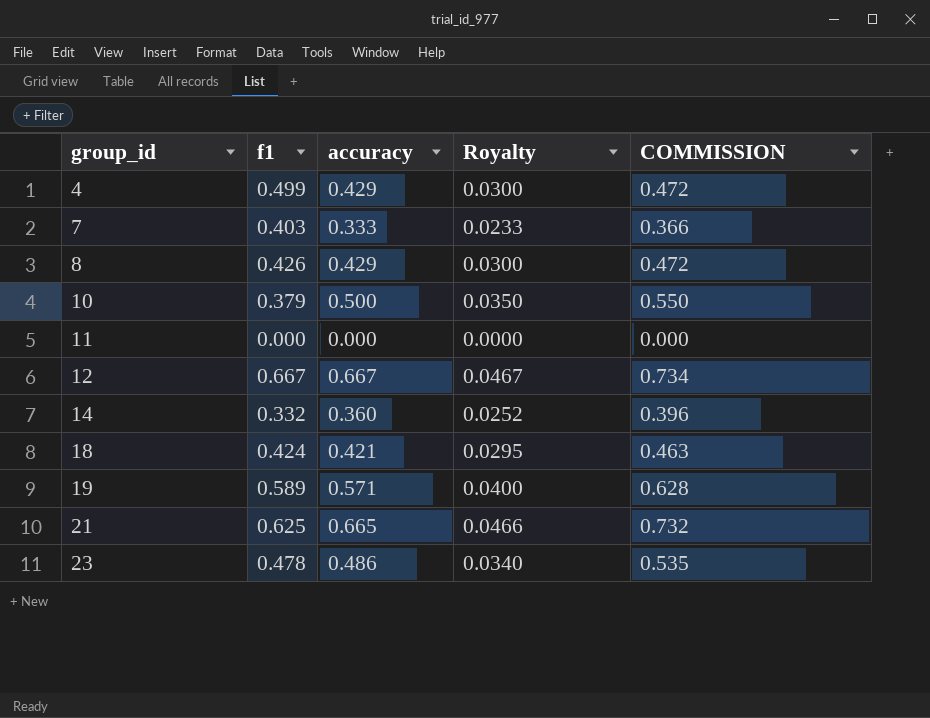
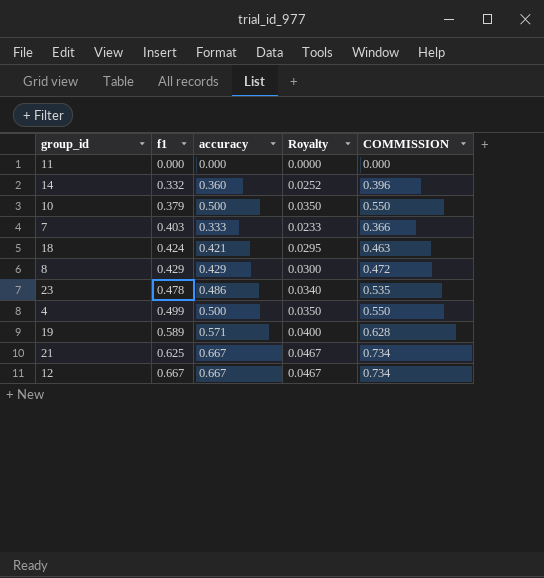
row order: group_id ascending -> f1 ascending
8 | f1: 0.426 -> 0.429
4 | accuracy: 0.429 -> 0.500
4 | Royalty: 0.0300 -> 0.0350
4 | COMMISSION: 0.472 -> 0.550
21 | accuracy: 0.665 -> 0.667
21 | Royalty: 0.0466 -> 0.0467
21 | COMMISSION: 0.732 -> 0.734

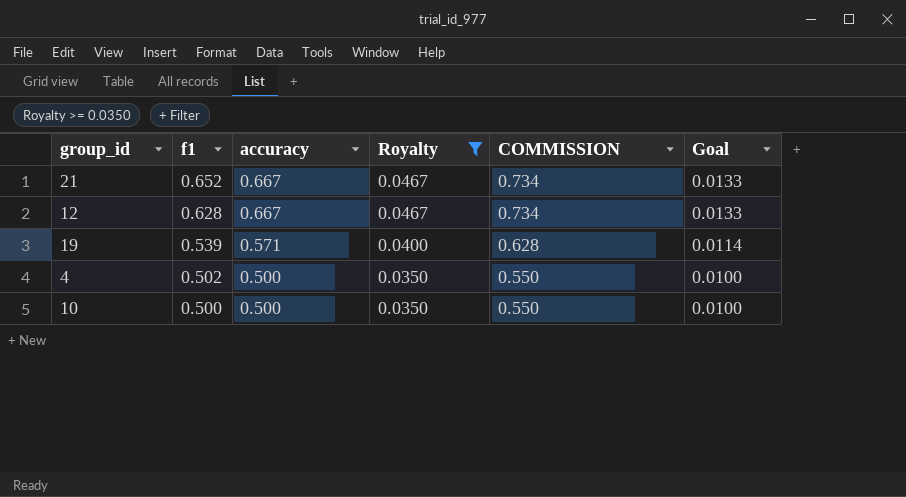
filter: none -> Royalty >= 0.0350
row order: f1 ascending -> f1 descending
column Goal | formula: none -> [accuracy] * 0.02
21 | f1: 0.625 -> 0.652
12 | f1: 0.667 -> 0.628
19 | f1: 0.589 -> 0.539
4 | f1: 0.499 -> 0.502
10 | f1: 0.379 -> 0.500

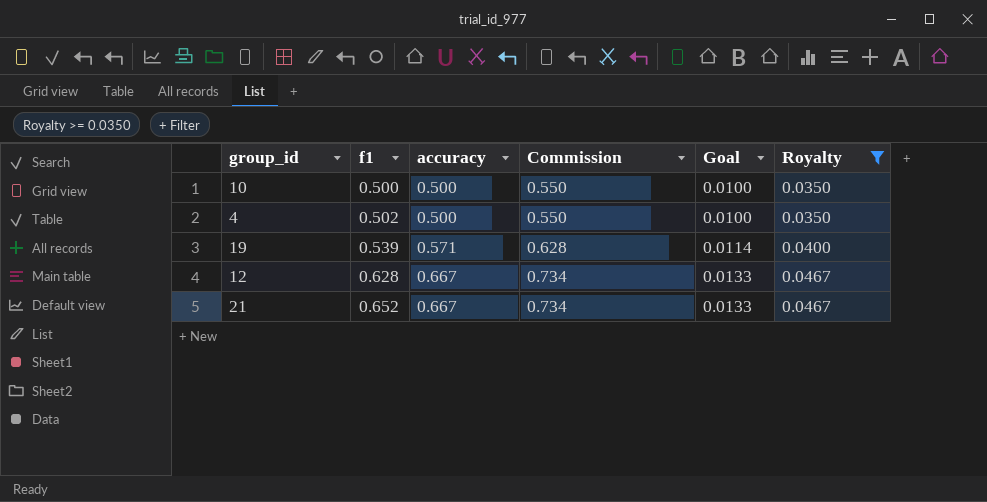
row order: f1 descending -> f1 ascending
column name: COMMISSION -> Commission
column Royalty | position: 4 -> 6

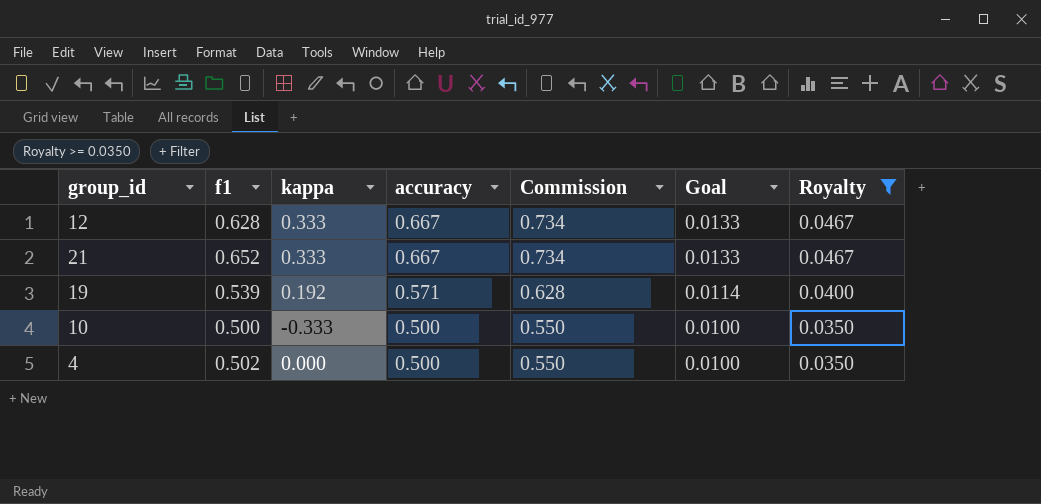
row order: f1 ascending -> accuracy descending
column kappa | position: none -> 3

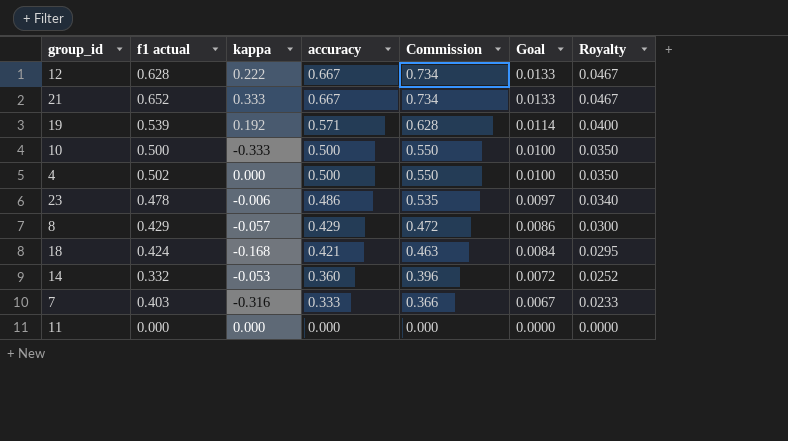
filter: Royalty >= 0.0350 -> none
column name: f1 -> f1 actual
12 | kappa: 0.333 -> 0.222

